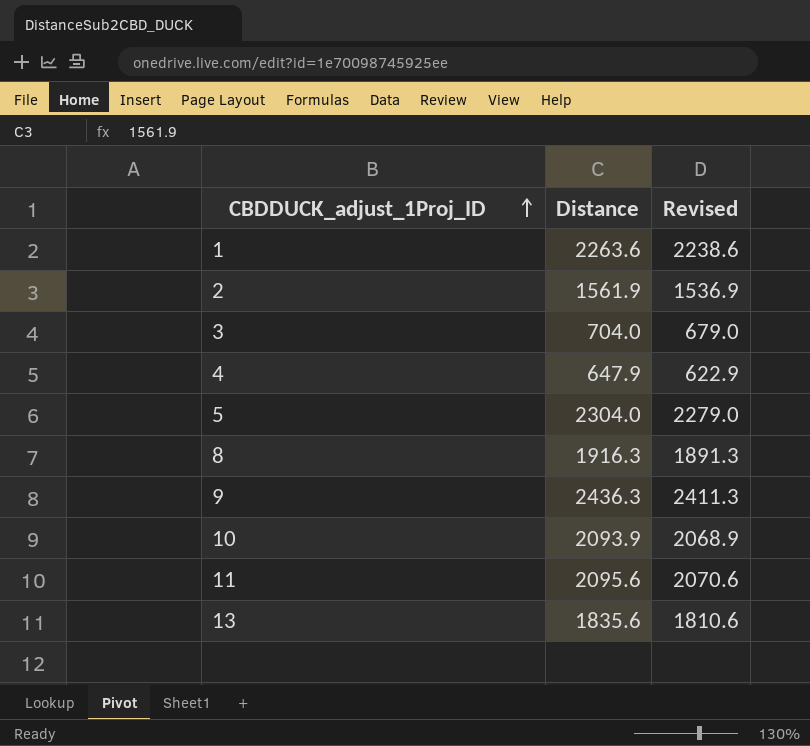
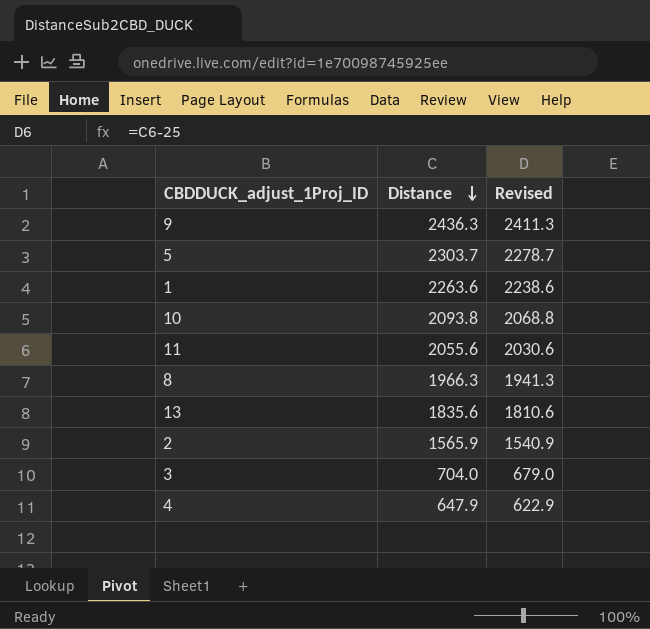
row order: CBDDUCK_adjust_1Proj_ID ascending -> Distance descending
5 | Distance: 2304.0 -> 2303.7
5 | Revised: 2279.0 -> 2278.7
10 | Distance: 2093.9 -> 2093.8
10 | Revised: 2068.9 -> 2068.8
11 | Distance: 2095.6 -> 2055.6
11 | Revised: 2070.6 -> 2030.6
8 | Distance: 1916.3 -> 1966.3
8 | Revised: 1891.3 -> 1941.3
2 | Distance: 1561.9 -> 1565.9
2 | Revised: 1536.9 -> 1540.9

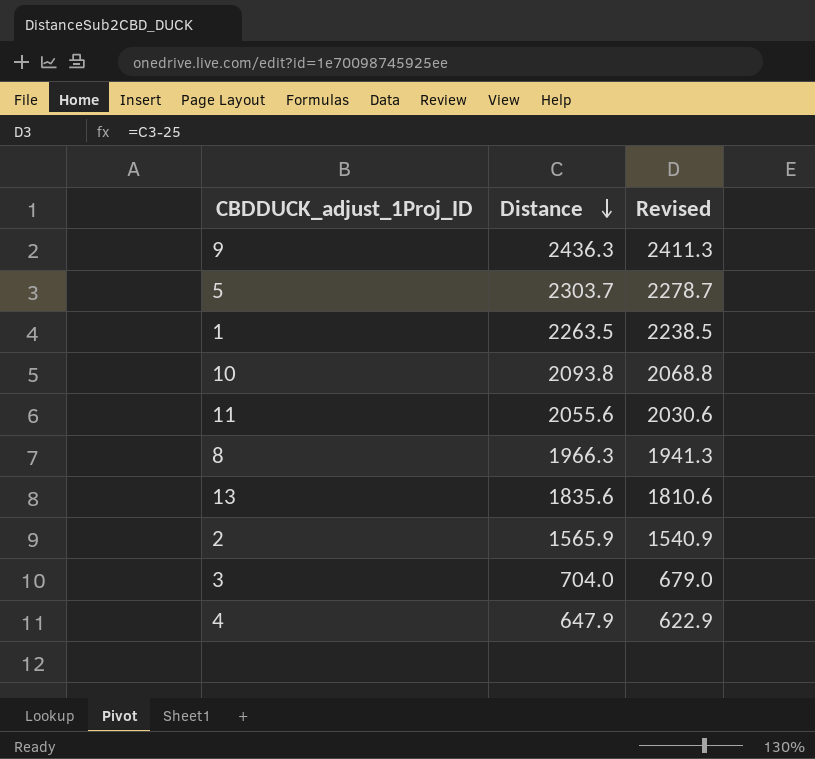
1 | Distance: 2263.6 -> 2263.5
1 | Revised: 2238.6 -> 2238.5

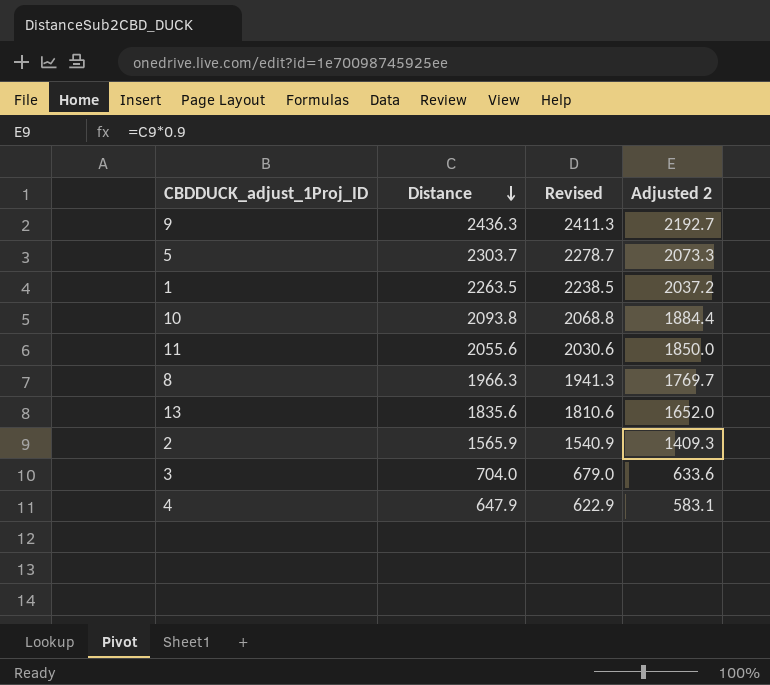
column Adjusted 2 | formula: none -> [Distance] * 0.9

